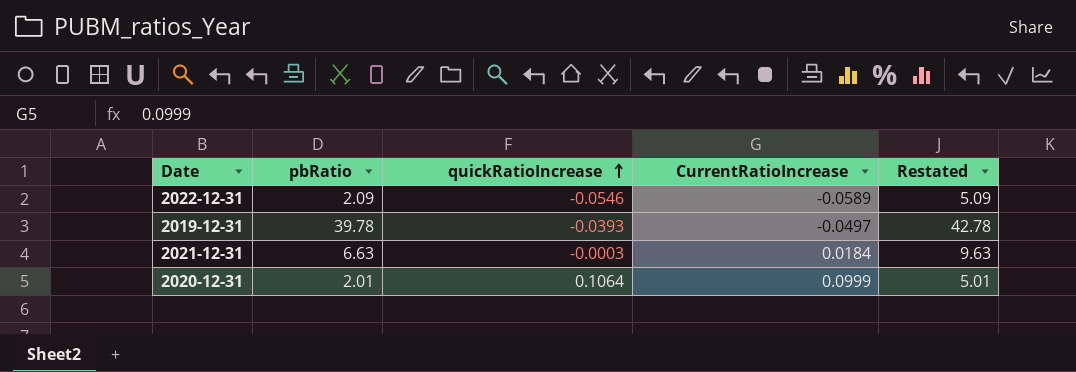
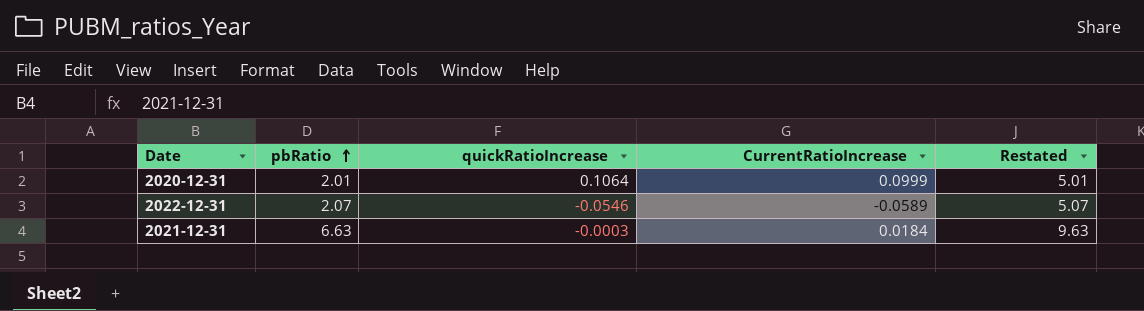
row order: quickRatioIncrease ascending -> pbRatio ascending
row 2019-12-31: 39.78 | -0.0393 | -0.0497 | 42.78 -> none
2022-12-31 | pbRatio: 2.09 -> 2.07
2022-12-31 | Restated: 5.09 -> 5.07

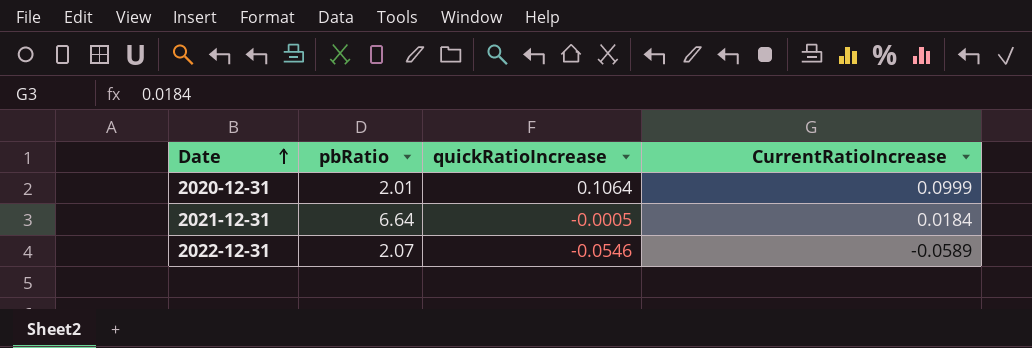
row order: pbRatio ascending -> Date ascending
column Restated | formula: [pbRatio] + 3 -> none
2021-12-31 | pbRatio: 6.63 -> 6.64
2021-12-31 | quickRatioIncrease: -0.0003 -> -0.0005

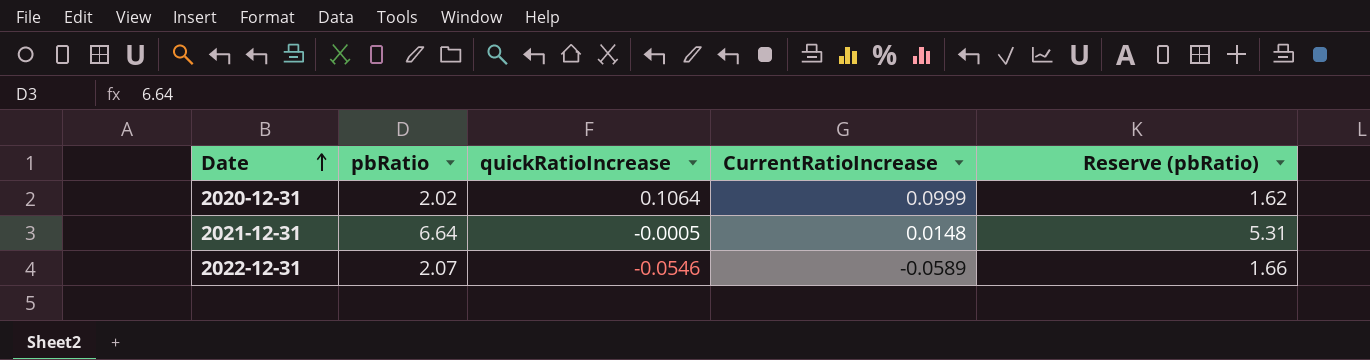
column Reserve (pbRatio) | formula: none -> [pbRatio] * 0.8
2020-12-31 | pbRatio: 2.01 -> 2.02
2021-12-31 | CurrentRatioIncrease: 0.0184 -> 0.0148

